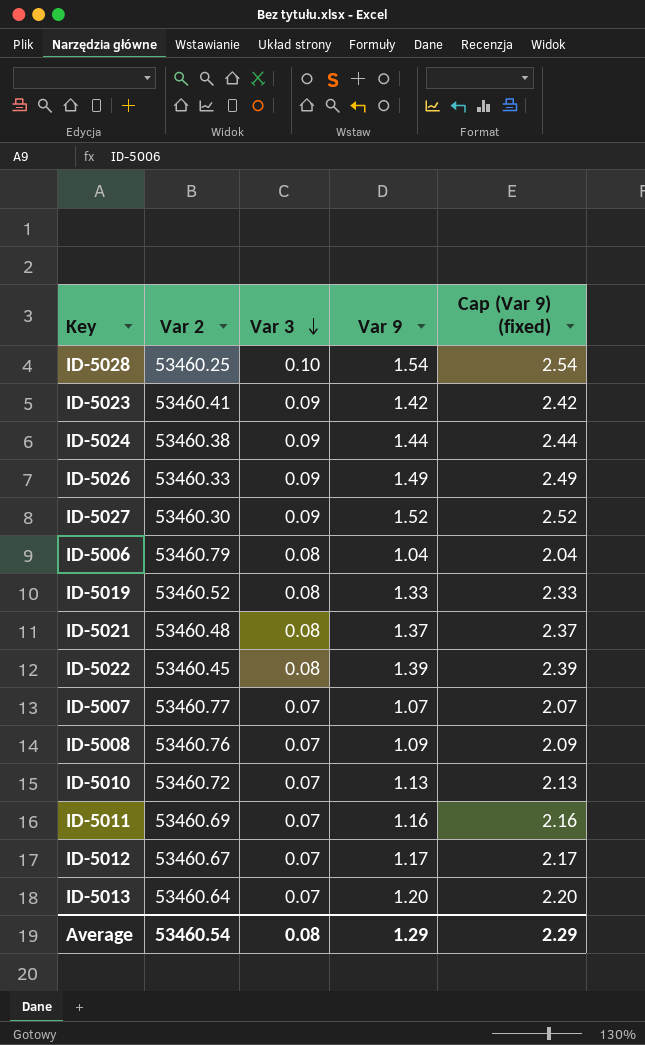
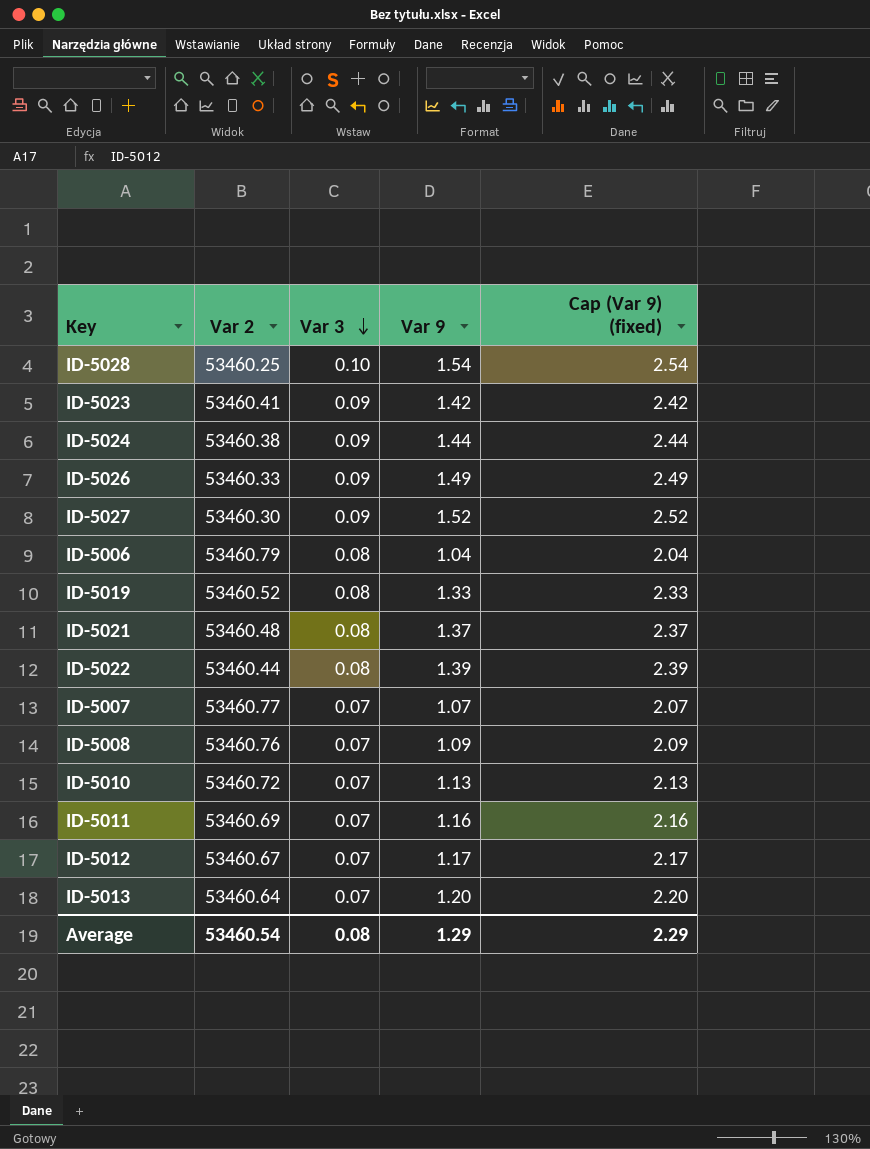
ID-5022 | Var 2: 53460.45 -> 53460.44

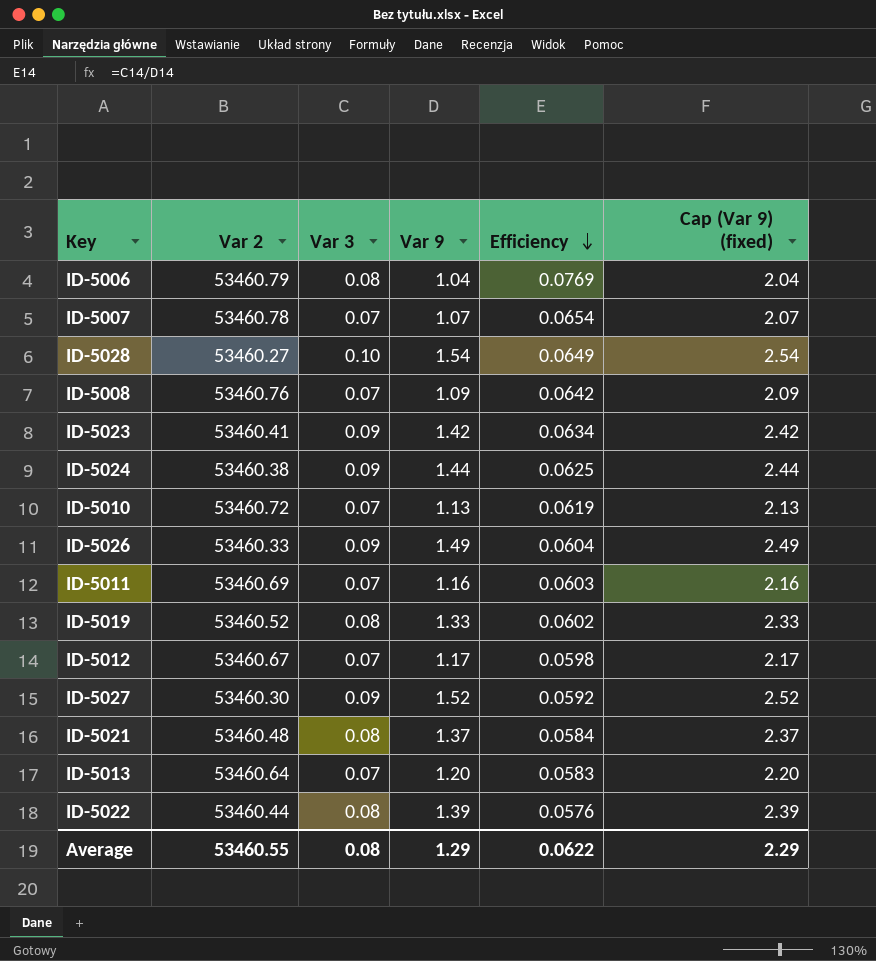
row order: Var 3 descending -> Efficiency descending
column Efficiency | formula: none -> [Var 3] / [Var 9]
ID-5007 | Var 2: 53460.77 -> 53460.78
ID-5028 | Var 2: 53460.25 -> 53460.27
Average | Var 2: 53460.54 -> 53460.55

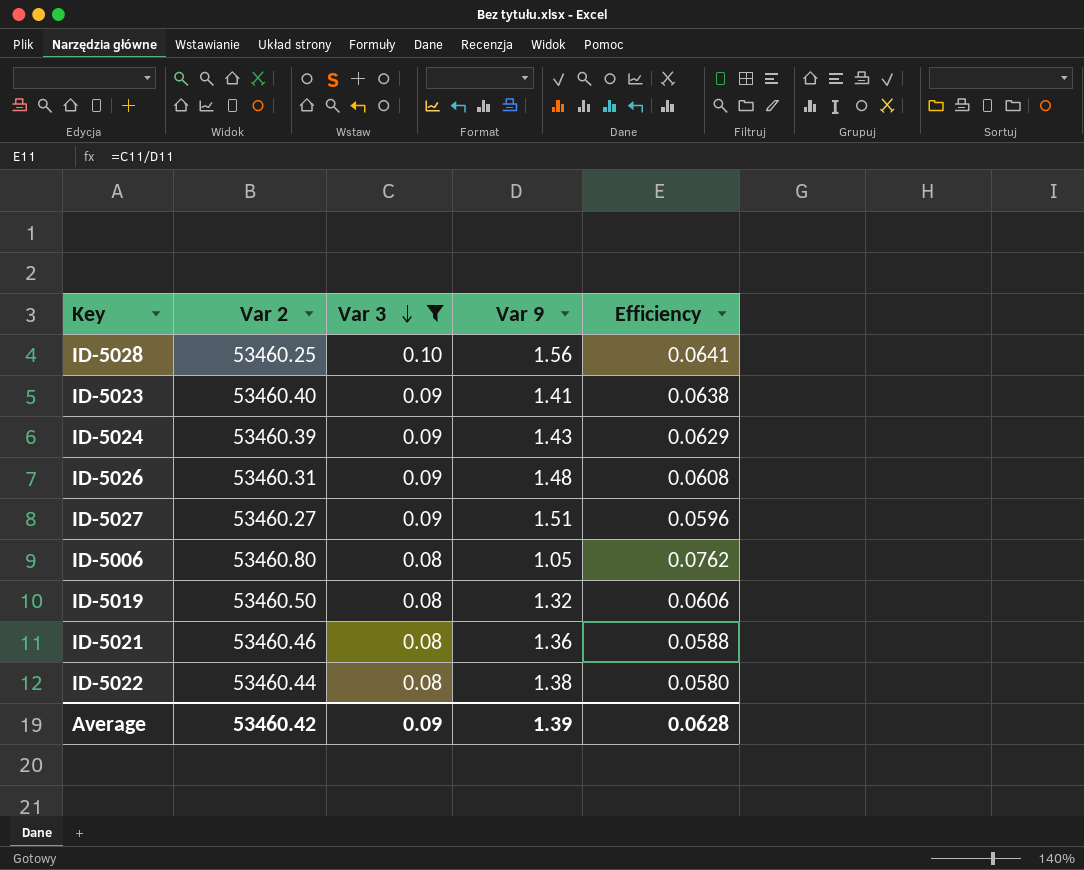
filter: none -> Var 3 != 0.07
row order: Efficiency descending -> Var 3 descending
column Cap (Var 9) (fixed) | formula: [Var 9] + 1 -> none
ID-5028 | Var 2: 53460.27 -> 53460.25
ID-5028 | Var 9: 1.54 -> 1.56
ID-5028 | Efficiency: 0.0649 -> 0.0641
ID-5023 | Var 2: 53460.41 -> 53460.40
ID-5023 | Var 9: 1.42 -> 1.41
ID-5023 | Efficiency: 0.0634 -> 0.0638
ID-5024 | Var 2: 53460.38 -> 53460.39
ID-5024 | Var 9: 1.44 -> 1.43
ID-5024 | Efficiency: 0.0625 -> 0.0629
ID-5026 | Var 2: 53460.33 -> 53460.31
ID-5026 | Var 9: 1.49 -> 1.48
ID-5026 | Efficiency: 0.0604 -> 0.0608
ID-5027 | Var 2: 53460.30 -> 53460.27
ID-5027 | Var 9: 1.52 -> 1.51
ID-5027 | Efficiency: 0.0592 -> 0.0596
ID-5006 | Var 2: 53460.79 -> 53460.80
ID-5006 | Var 9: 1.04 -> 1.05
ID-5006 | Efficiency: 0.0769 -> 0.0762
ID-5019 | Var 2: 53460.52 -> 53460.50
ID-5019 | Var 9: 1.33 -> 1.32
ID-5019 | Efficiency: 0.0602 -> 0.0606
ID-5021 | Var 2: 53460.48 -> 53460.46
ID-5021 | Var 9: 1.37 -> 1.36
ID-5021 | Efficiency: 0.0584 -> 0.0588
ID-5022 | Var 9: 1.39 -> 1.38
ID-5022 | Efficiency: 0.0576 -> 0.0580
Average | Var 2: 53460.55 -> 53460.42
Average | Var 3: 0.08 -> 0.09
Average | Var 9: 1.29 -> 1.39
Average | Efficiency: 0.0622 -> 0.0628

